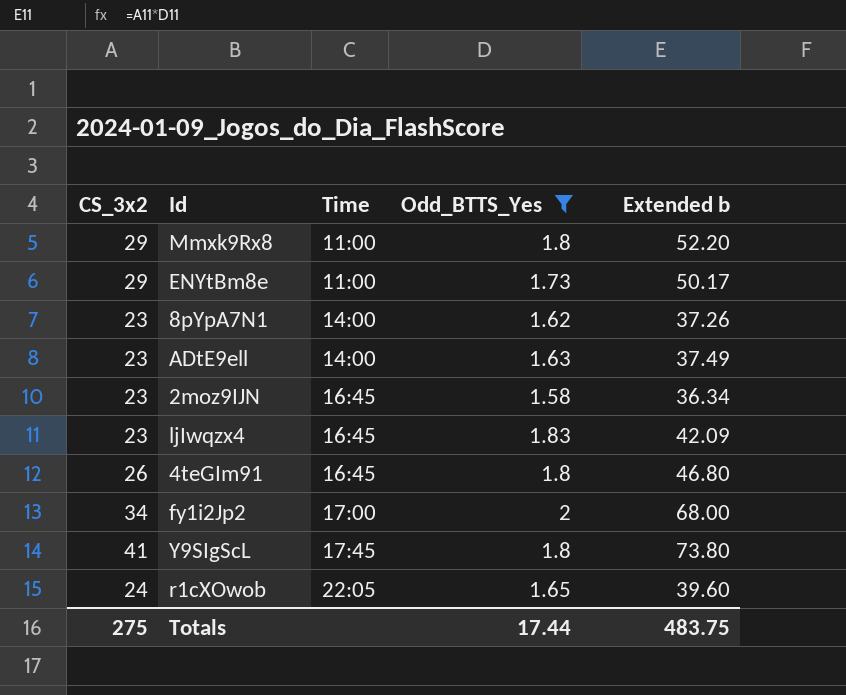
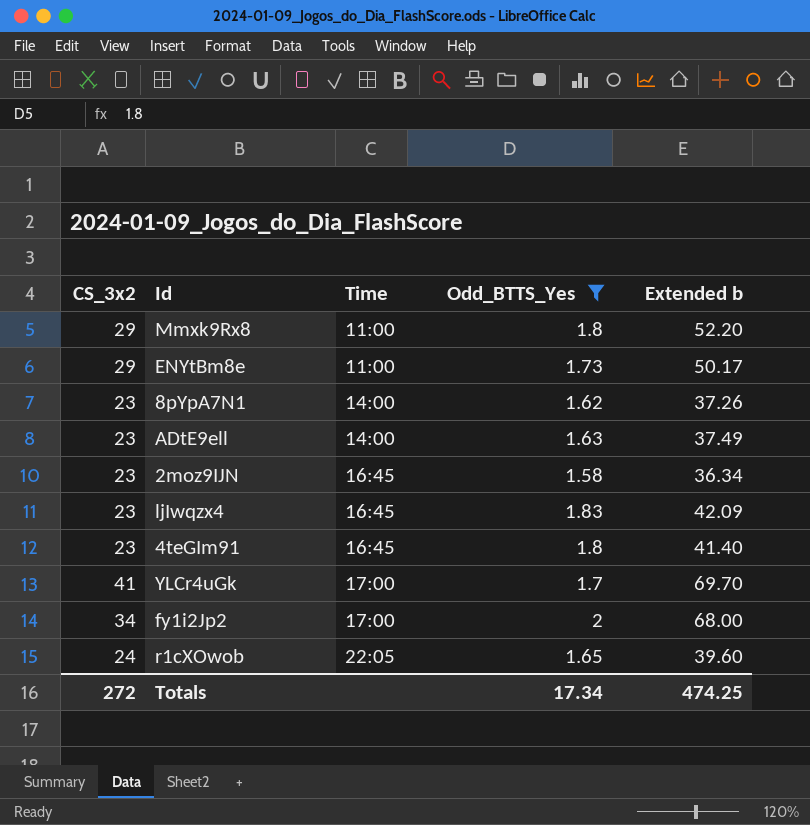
row Y9SIgScL: 41 | 17:45 | 1.8 | 73.80 -> none
4teGIm91 | CS_3x2: 26 -> 23
4teGIm91 | Extended b: 46.80 -> 41.40
row YLCr4uGk: none -> 41 | 17:00 | 1.7 | 69.70
Totals | CS_3x2: 275 -> 272
Totals | Odd_BTTS_Yes: 17.44 -> 17.34
Totals | Extended b: 483.75 -> 474.25

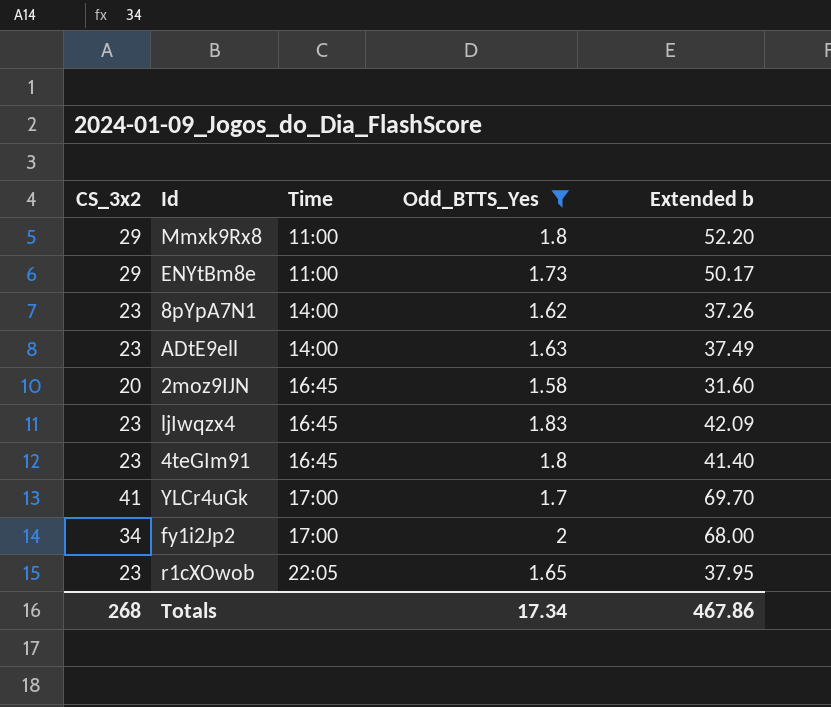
2moz9IJN | CS_3x2: 23 -> 20
2moz9IJN | Extended b: 36.34 -> 31.60
r1cXOwob | CS_3x2: 24 -> 23
r1cXOwob | Extended b: 39.60 -> 37.95
Totals | CS_3x2: 272 -> 268
Totals | Extended b: 474.25 -> 467.86

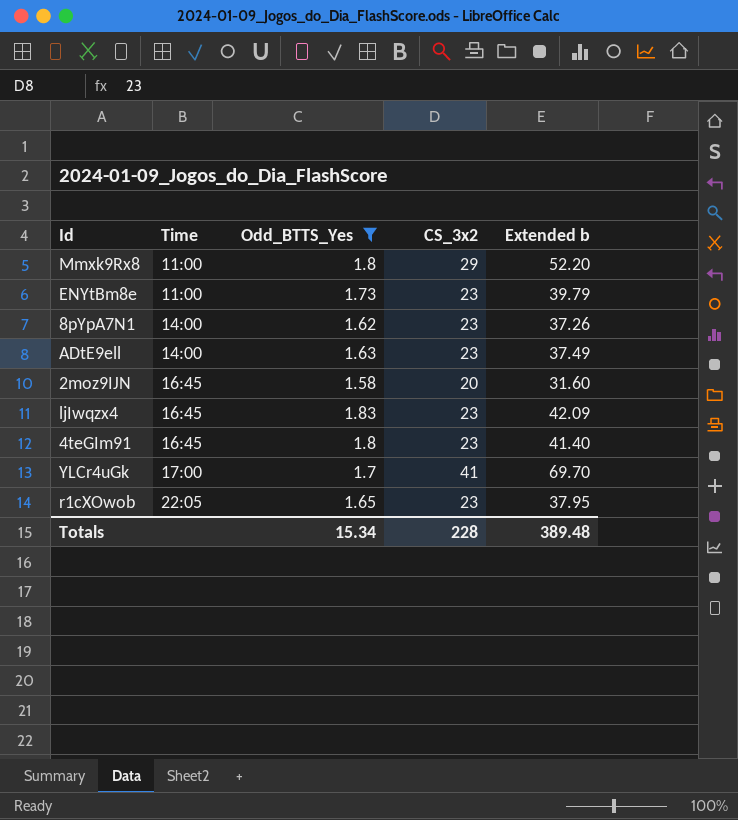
column CS_3x2 | position: 1 -> 4
row fy1i2Jp2: 34 | 17:00 | 2 | 68.00 -> none
ENYtBm8e | CS_3x2: 29 -> 23
ENYtBm8e | Extended b: 50.17 -> 39.79
Totals | Odd_BTTS_Yes: 17.34 -> 15.34
Totals | CS_3x2: 268 -> 228
Totals | Extended b: 467.86 -> 389.48

